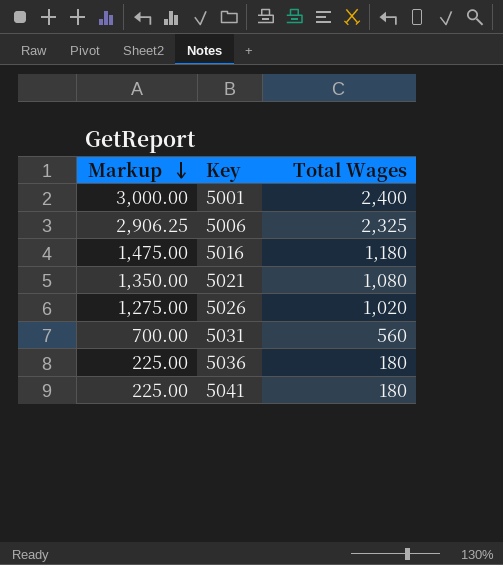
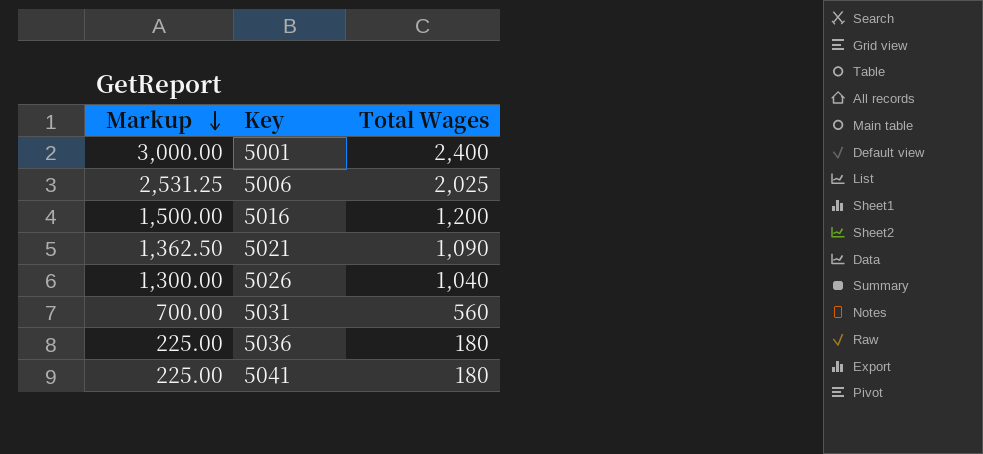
5006 | Markup: 2,906.25 -> 2,531.25
5006 | Total Wages: 2,325 -> 2,025
5016 | Markup: 1,475.00 -> 1,500.00
5016 | Total Wages: 1,180 -> 1,200
5021 | Markup: 1,350.00 -> 1,362.50
5021 | Total Wages: 1,080 -> 1,090
5026 | Markup: 1,275.00 -> 1,300.00
5026 | Total Wages: 1,020 -> 1,040

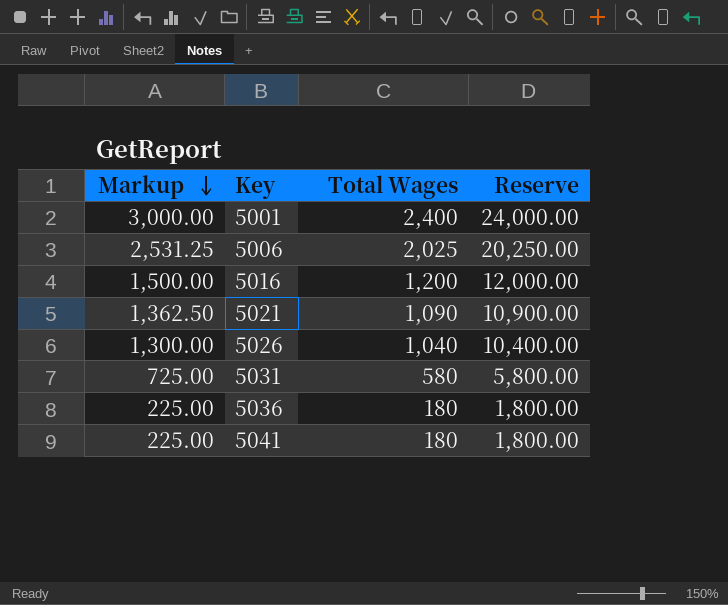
column Reserve | formula: none -> [Total Wages] * 10
5031 | Markup: 700.00 -> 725.00
5031 | Total Wages: 560 -> 580

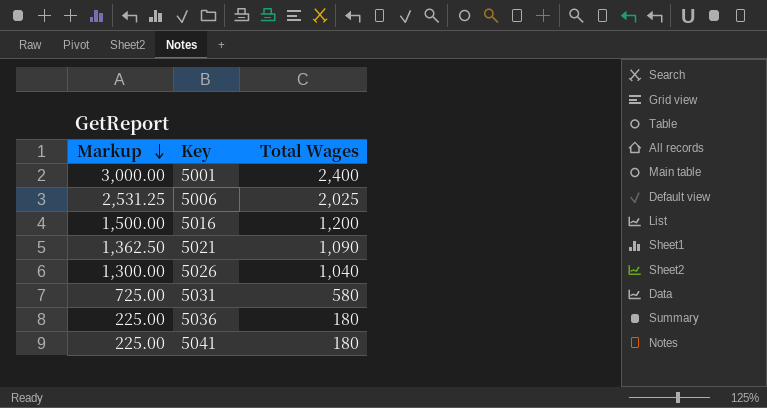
column Reserve | formula: [Total Wages] * 10 -> none

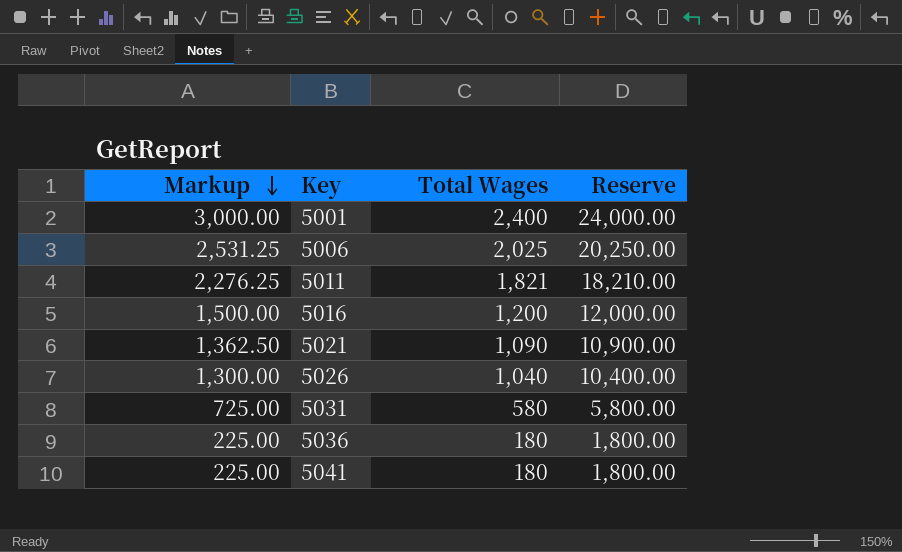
column Reserve | formula: none -> [Total Wages] * 10
row 5011: none -> 2,276.25 | 1,821 | 18,210.00

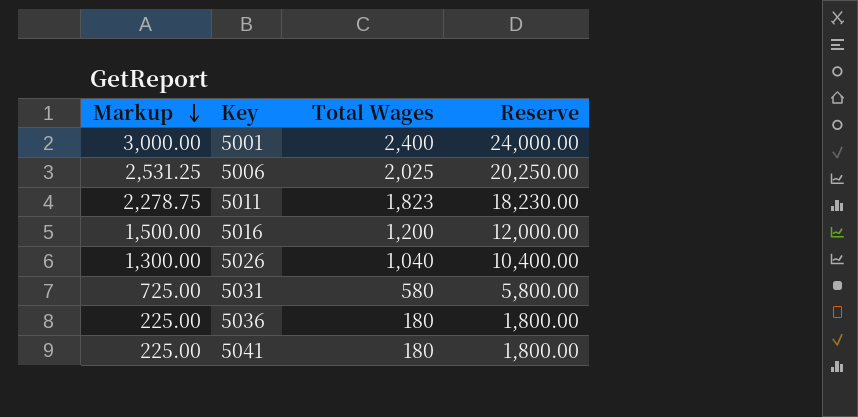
row 5021: 1,362.50 | 1,090 | 10,900.00 -> none
5011 | Markup: 2,276.25 -> 2,278.75
5011 | Total Wages: 1,821 -> 1,823
5011 | Reserve: 18,210.00 -> 18,230.00

